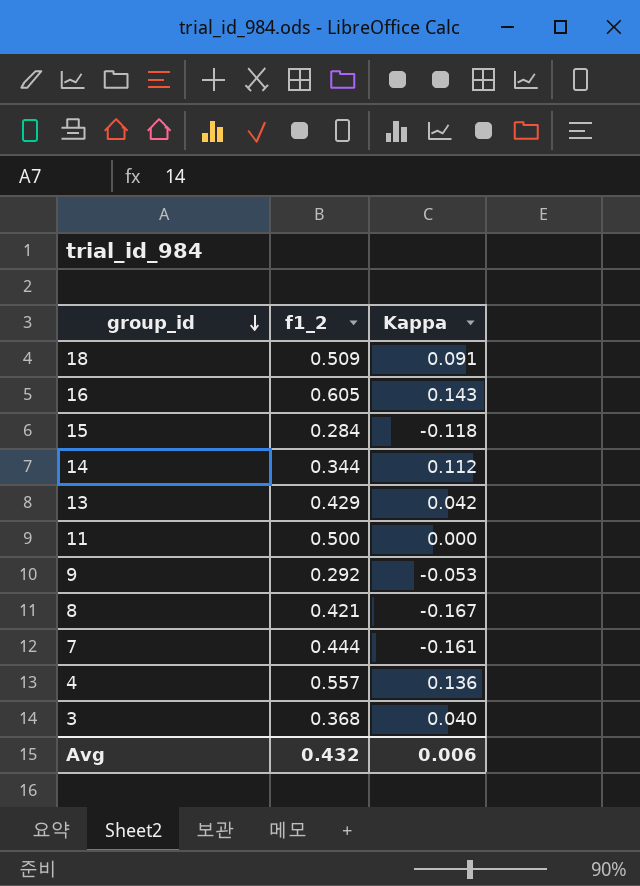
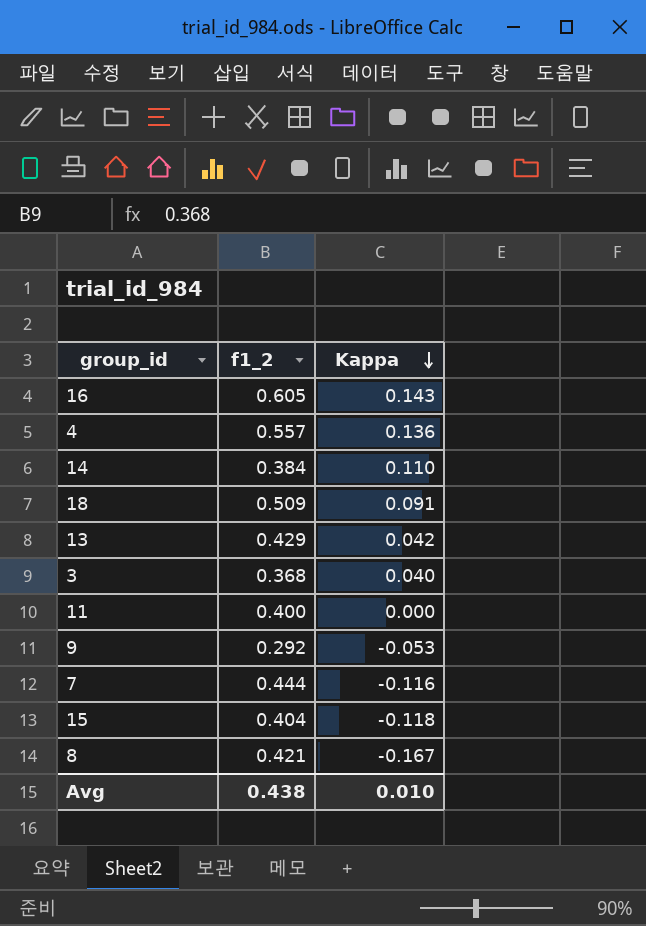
row order: group_id descending -> Kappa descending
14 | f1_2: 0.344 -> 0.384
14 | Kappa: 0.112 -> 0.110
11 | f1_2: 0.500 -> 0.400
7 | Kappa: -0.161 -> -0.116
15 | f1_2: 0.284 -> 0.404
Avg | f1_2: 0.432 -> 0.438
Avg | Kappa: 0.006 -> 0.010

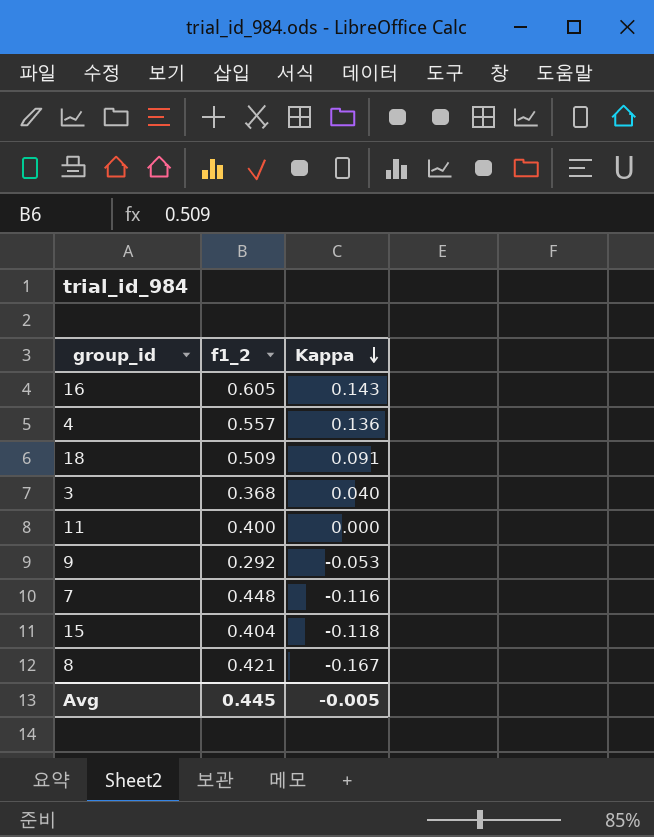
row 14: 0.384 | 0.110 -> none
row 13: 0.429 | 0.042 -> none
7 | f1_2: 0.444 -> 0.448
Avg | f1_2: 0.438 -> 0.445
Avg | Kappa: 0.010 -> -0.005

